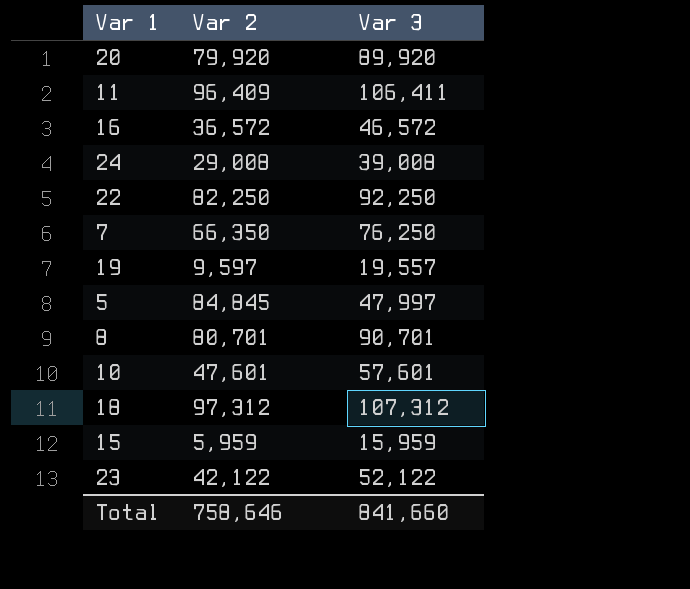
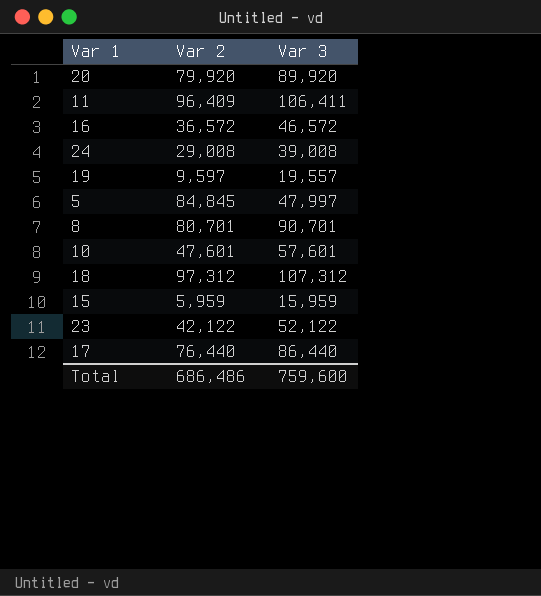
row 22: 82,250 | 92,250 -> none
row 7: 66,350 | 76,250 -> none
row 17: none -> 76,440 | 86,440
Total | Var 2: 758,646 -> 686,486
Total | Var 3: 841,660 -> 759,600

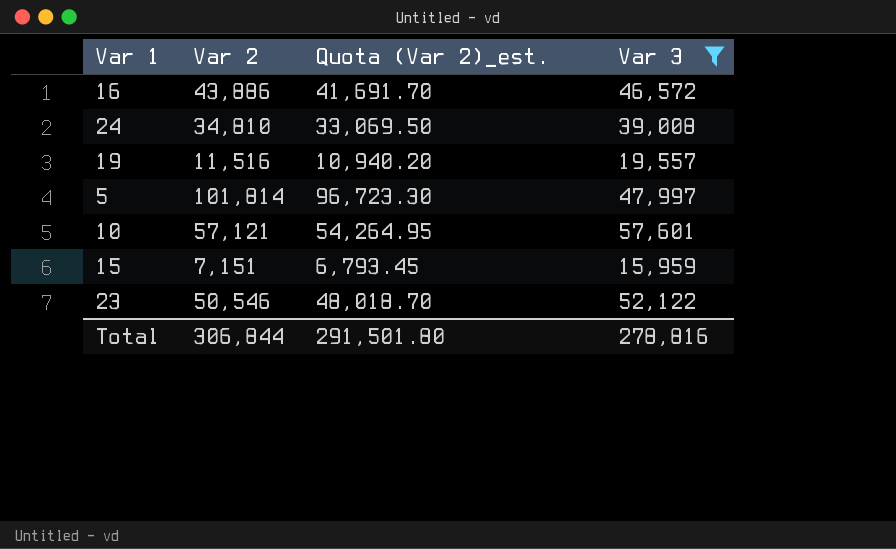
filter: none -> Var 3 <= 57,601
column Quota (Var 2)_est. | formula: none -> [Var 2] * 0.95
16 | Var 2: 36,572 -> 43,886
24 | Var 2: 29,008 -> 34,810
19 | Var 2: 9,597 -> 11,516
5 | Var 2: 84,845 -> 101,814
10 | Var 2: 47,601 -> 57,121
15 | Var 2: 5,959 -> 7,151
23 | Var 2: 42,122 -> 50,546
Total | Var 2: 686,486 -> 306,844
Total | Var 3: 759,600 -> 278,816

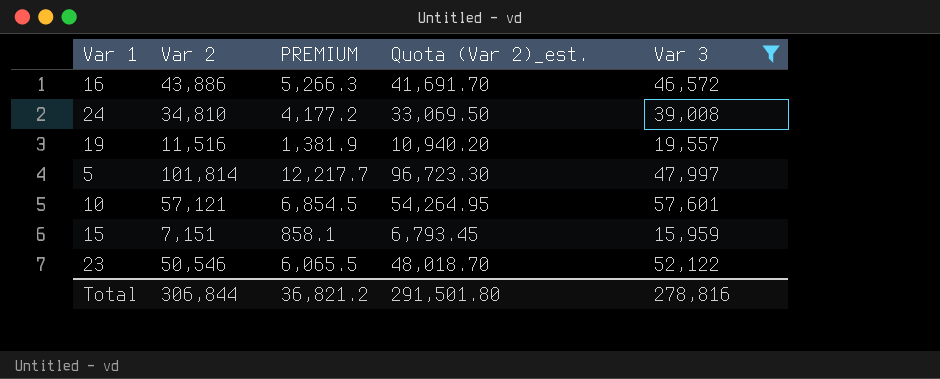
column PREMIUM | formula: none -> [Var 2] * 0.12

